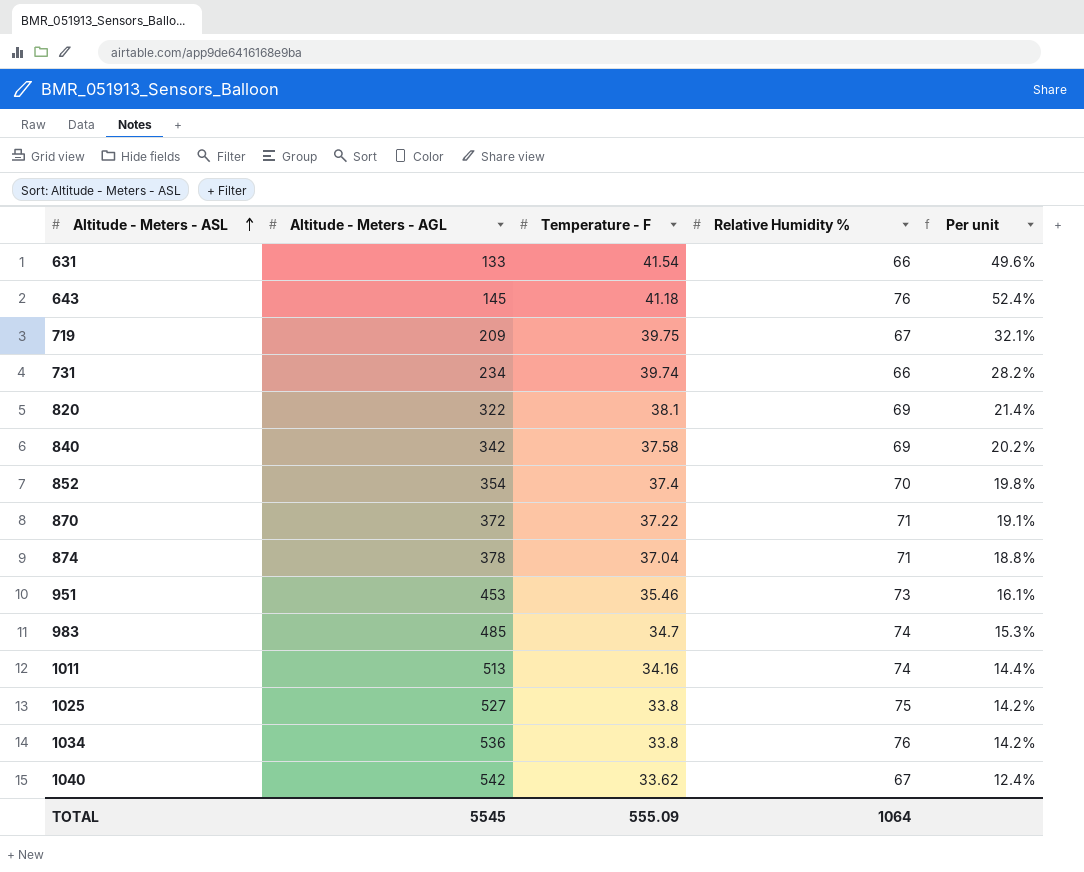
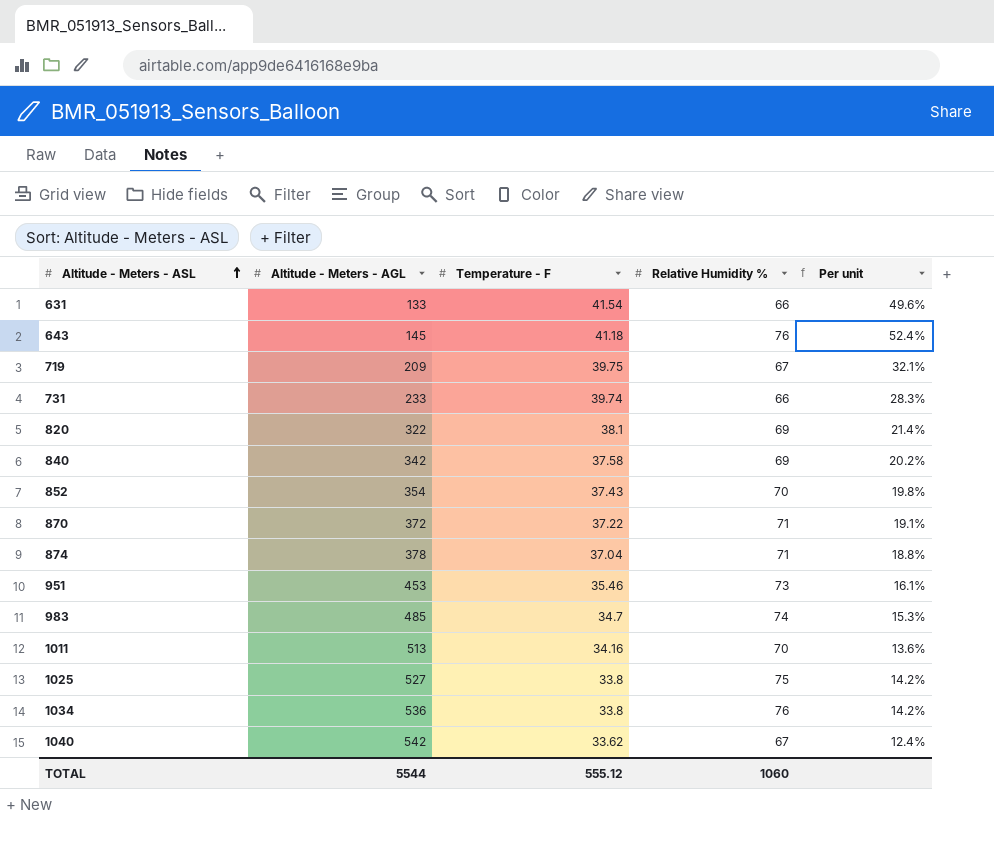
731 | Altitude - Meters - AGL: 234 -> 233
731 | Per unit: 28.2% -> 28.3%
852 | Temperature - F: 37.4 -> 37.43
1011 | Relative Humidity %: 74 -> 70
1011 | Per unit: 14.4% -> 13.6%
TOTAL | Altitude - Meters - AGL: 5545 -> 5544
TOTAL | Temperature - F: 555.09 -> 555.12
TOTAL | Relative Humidity %: 1064 -> 1060

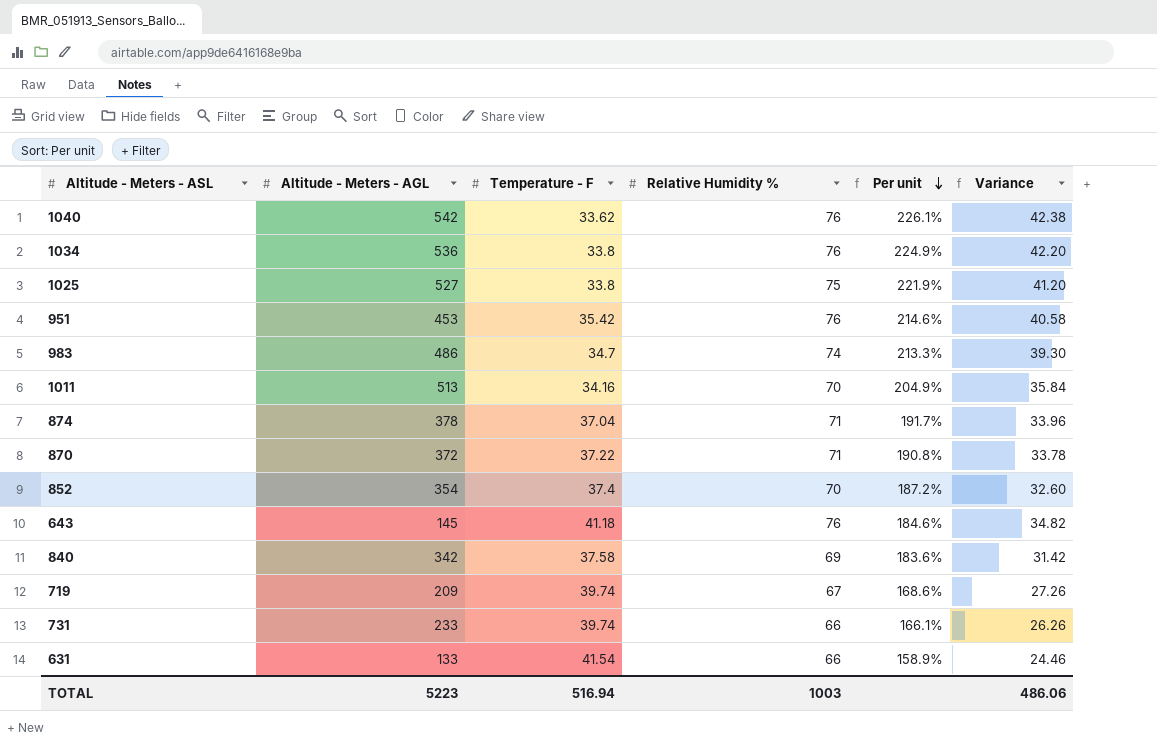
row order: Altitude - Meters - ASL ascending -> Per unit descending
column Per unit | formula: [Relative Humidity %] / [Altitude - Meters - AGL] -> [Relative Humidity %] / [Temperature - F]
column Variance | formula: none -> [Relative Humidity %] - [Temperature - F]
row 820: 322 | 38.1 | 69 | 21.4% -> none
1040 | Relative Humidity %: 67 -> 76
951 | Temperature - F: 35.46 -> 35.42
951 | Relative Humidity %: 73 -> 76
983 | Altitude - Meters - AGL: 485 -> 486
852 | Temperature - F: 37.43 -> 37.4
719 | Temperature - F: 39.75 -> 39.74
TOTAL | Altitude - Meters - AGL: 5544 -> 5223
TOTAL | Temperature - F: 555.12 -> 516.94
TOTAL | Relative Humidity %: 1060 -> 1003

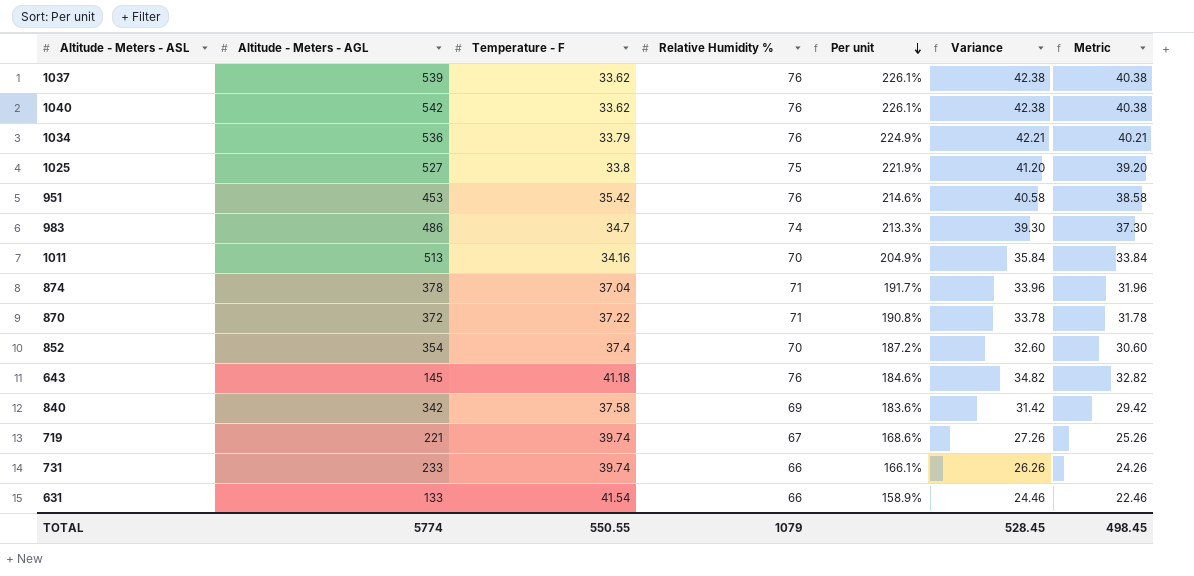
column Metric | formula: none -> [Variance] - 2
row 1037: none -> 539 | 33.62 | 76 | 226.1% | 42.38 | 40.38
1034 | Temperature - F: 33.8 -> 33.79
1034 | Variance: 42.20 -> 42.21
719 | Altitude - Meters - AGL: 209 -> 221
TOTAL | Altitude - Meters - AGL: 5223 -> 5774
TOTAL | Temperature - F: 516.94 -> 550.55
TOTAL | Relative Humidity %: 1003 -> 1079
TOTAL | Variance: 486.06 -> 528.45

